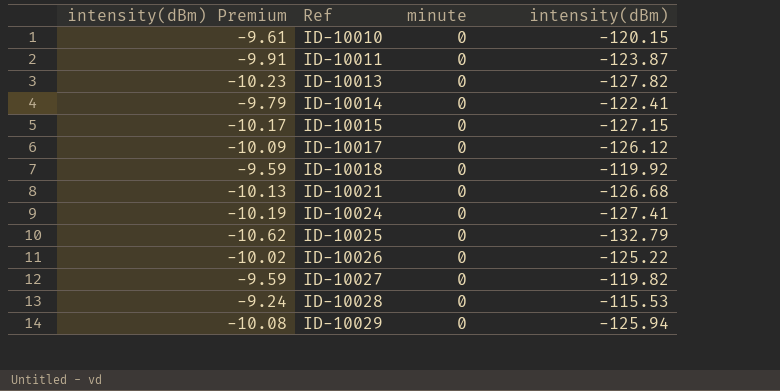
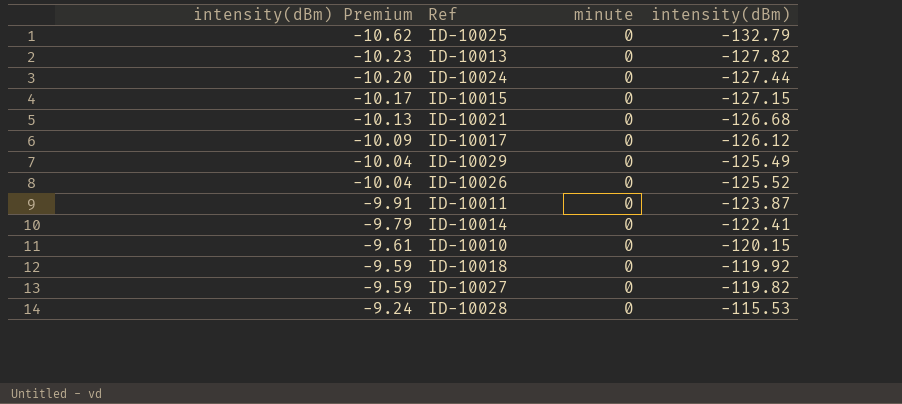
row order: Ref ascending -> intensity(dBm) Premium ascending
ID-10024 | intensity(dBm) Premium: -10.19 -> -10.20
ID-10024 | intensity(dBm): -127.41 -> -127.44
ID-10029 | intensity(dBm) Premium: -10.08 -> -10.04
ID-10029 | intensity(dBm): -125.94 -> -125.49
ID-10026 | intensity(dBm) Premium: -10.02 -> -10.04
ID-10026 | intensity(dBm): -125.22 -> -125.52

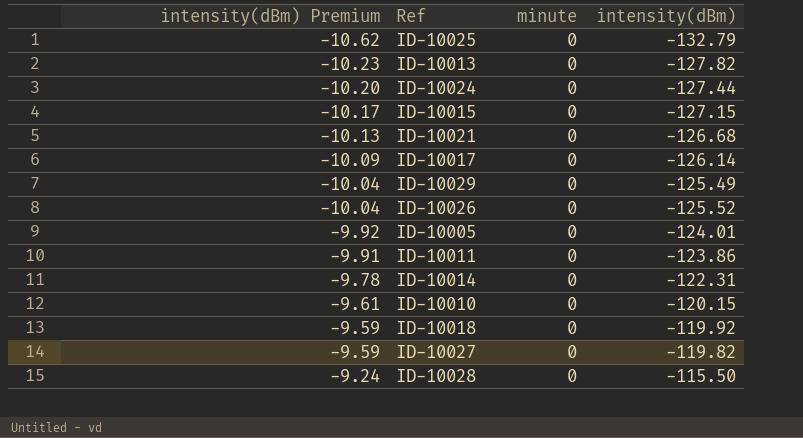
ID-10017 | intensity(dBm): -126.12 -> -126.14
row ID-10005: none -> -9.92 | 0 | -124.01
ID-10011 | intensity(dBm): -123.87 -> -123.86
ID-10014 | intensity(dBm) Premium: -9.79 -> -9.78
ID-10014 | intensity(dBm): -122.41 -> -122.31
ID-10028 | intensity(dBm): -115.53 -> -115.50

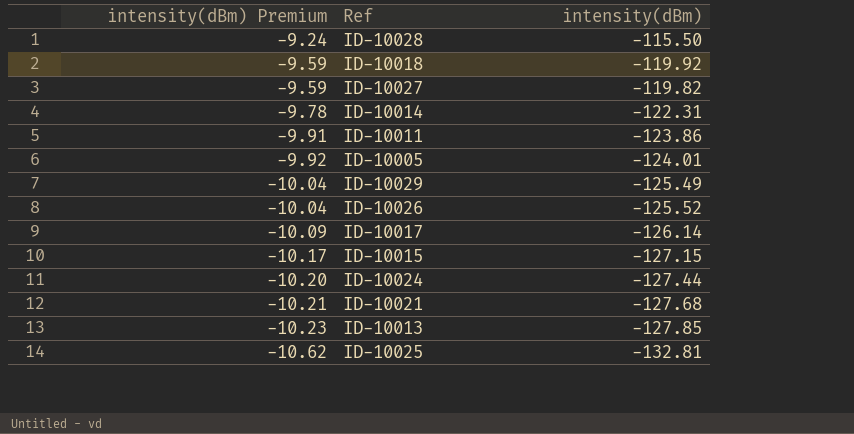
row order: intensity(dBm) Premium ascending -> intensity(dBm) Premium descending
column minute | position: 3 -> none
row ID-10010: -9.61 | 0 | -120.15 -> none
ID-10021 | intensity(dBm) Premium: -10.13 -> -10.21
ID-10021 | intensity(dBm): -126.68 -> -127.68
ID-10013 | intensity(dBm): -127.82 -> -127.85
ID-10025 | intensity(dBm): -132.79 -> -132.81

